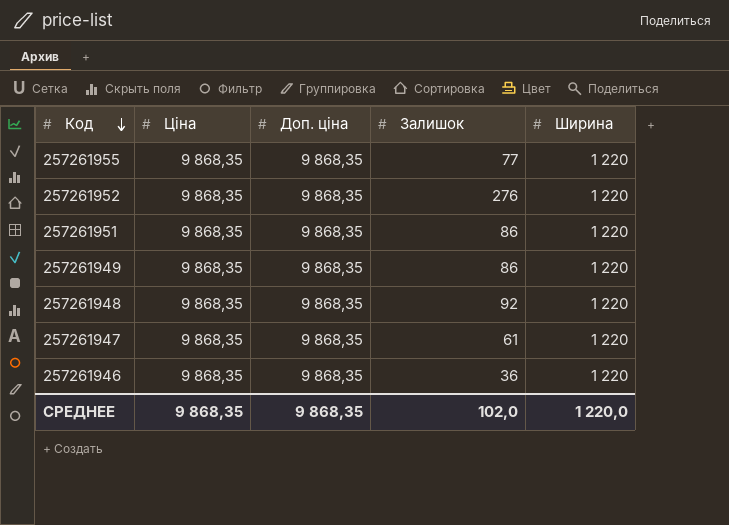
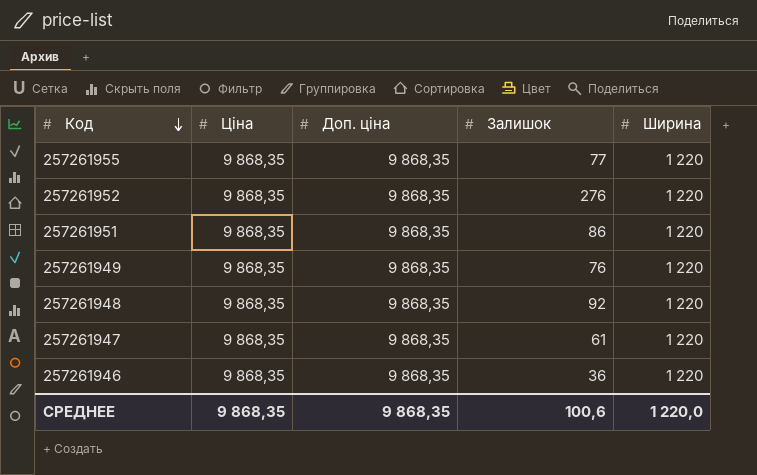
257261949 | Залишок: 86 -> 76
СРЕДНЕЕ | Залишок: 102,0 -> 100,6

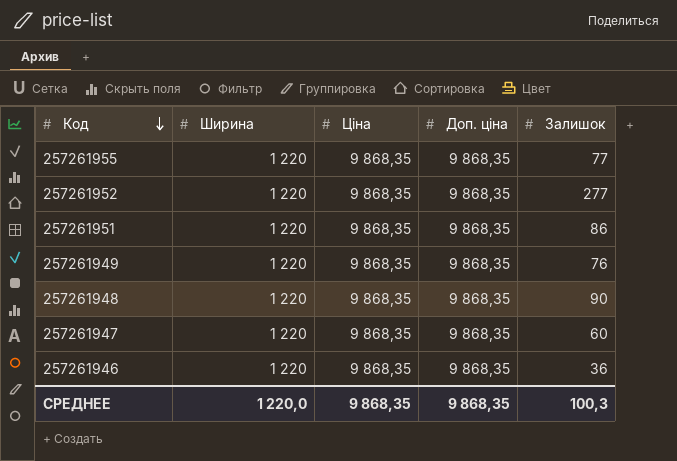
column Ширина | position: 5 -> 2
257261952 | Залишок: 276 -> 277
257261948 | Залишок: 92 -> 90
257261947 | Залишок: 61 -> 60
СРЕДНЕЕ | Залишок: 100,6 -> 100,3

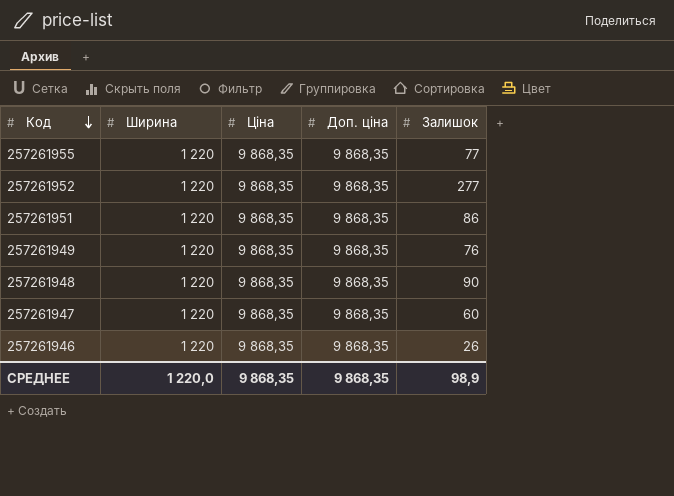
257261946 | Залишок: 36 -> 26
СРЕДНЕЕ | Залишок: 100,3 -> 98,9

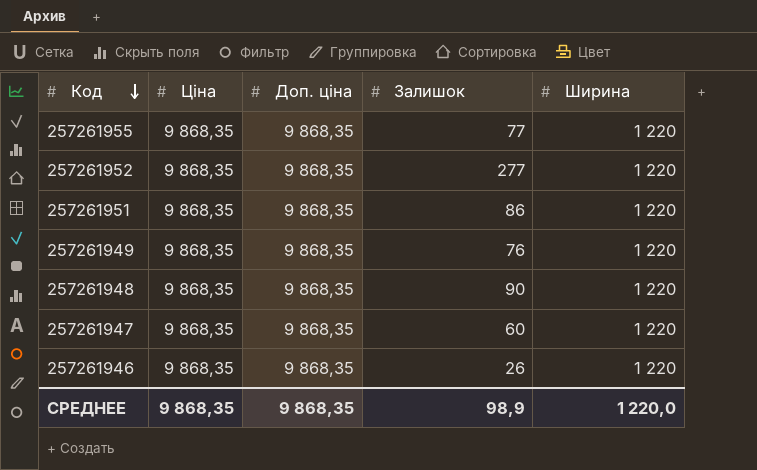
column Ширина | position: 2 -> 5

